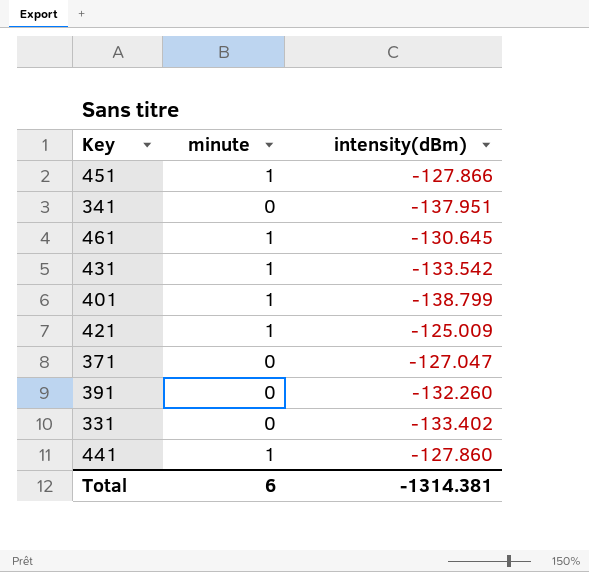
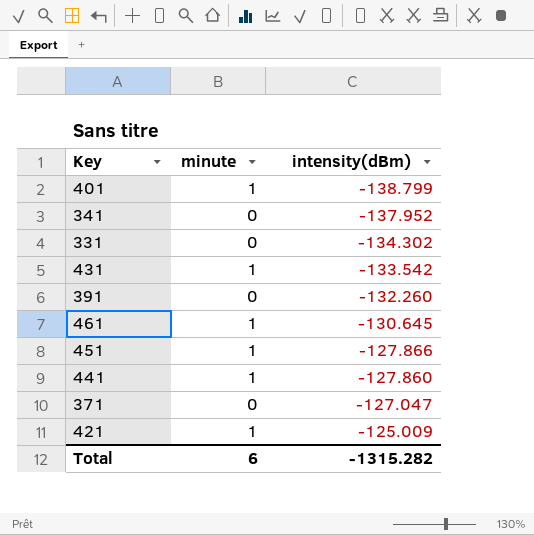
row order: none -> intensity(dBm) ascending
341 | intensity(dBm): -137.951 -> -137.952
331 | intensity(dBm): -133.402 -> -134.302
Total | intensity(dBm): -1314.381 -> -1315.282

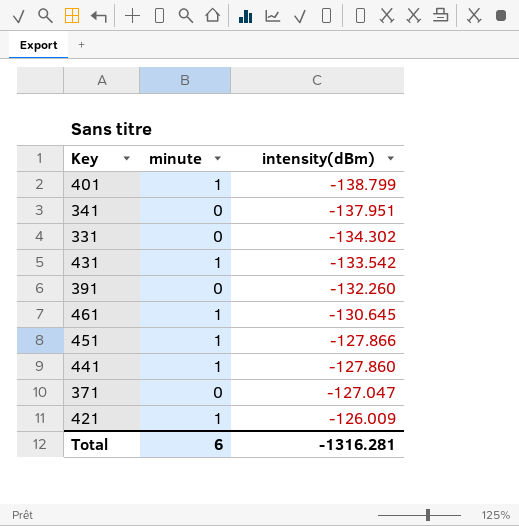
341 | intensity(dBm): -137.952 -> -137.951
421 | intensity(dBm): -125.009 -> -126.009
Total | intensity(dBm): -1315.282 -> -1316.281

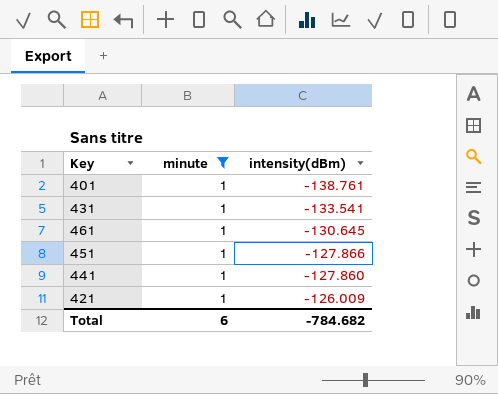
filter: none -> minute = 1
401 | intensity(dBm): -138.799 -> -138.761
431 | intensity(dBm): -133.542 -> -133.541
Total | intensity(dBm): -1316.281 -> -784.682

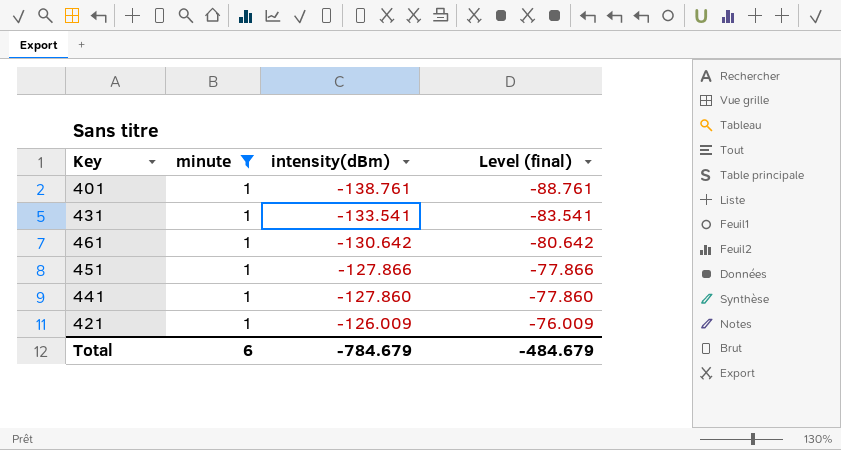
column Level (final) | formula: none -> [intensity(dBm)] + 50
461 | intensity(dBm): -130.645 -> -130.642
Total | intensity(dBm): -784.682 -> -784.679

